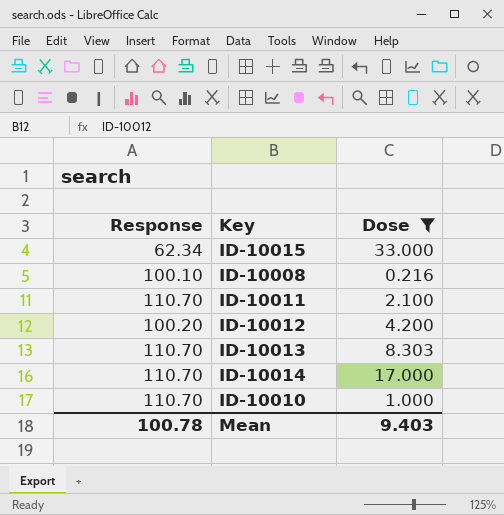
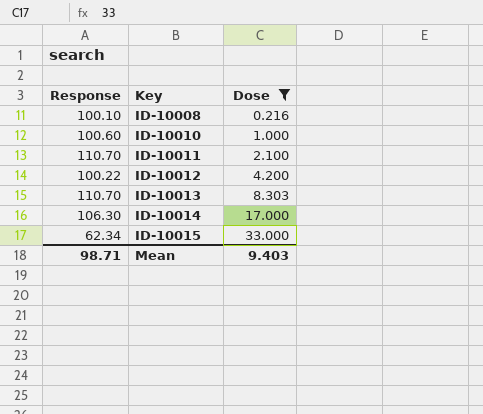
row order: none -> Key ascending
ID-10010 | Response: 110.70 -> 100.60
ID-10012 | Response: 100.20 -> 100.22
ID-10014 | Response: 110.70 -> 106.30
Mean | Response: 100.78 -> 98.71

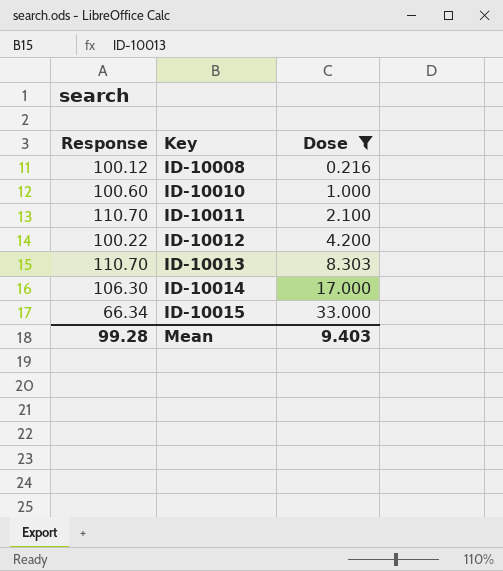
ID-10008 | Response: 100.10 -> 100.12
ID-10015 | Response: 62.34 -> 66.34
Mean | Response: 98.71 -> 99.28

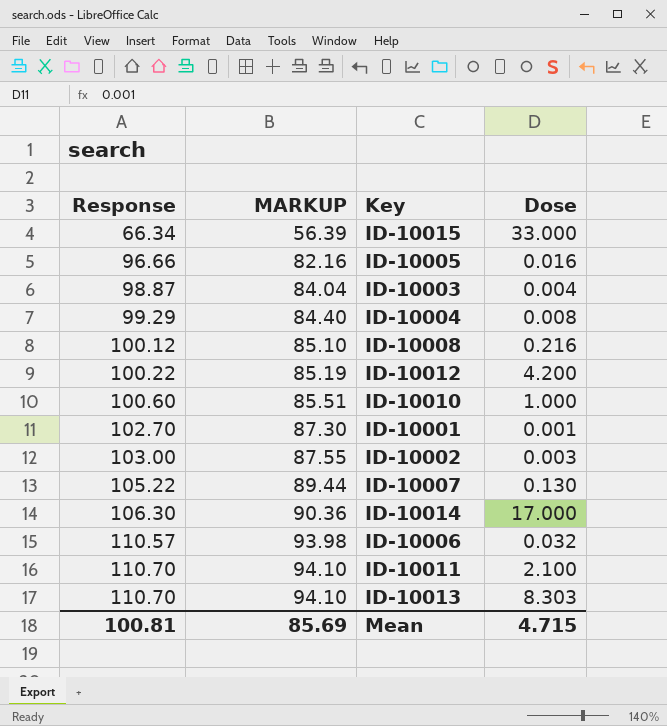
filter: Dose >= 0.216 -> none
row order: Key ascending -> Response ascending
column MARKUP | formula: none -> [Response] * 0.85
Mean | Response: 99.28 -> 100.81
Mean | Dose: 9.403 -> 4.715

